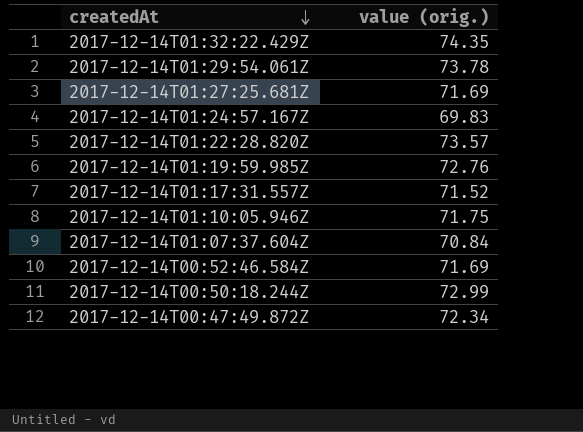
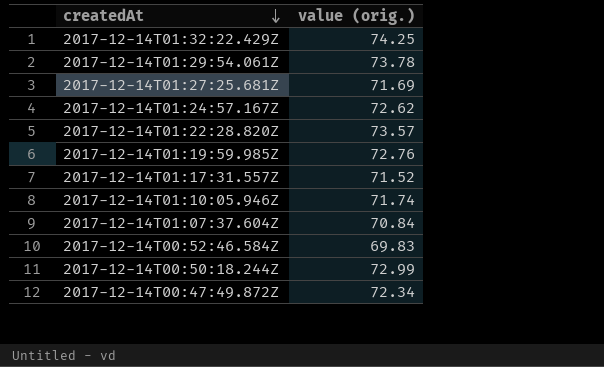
2017-12-14T01:32:22.429Z | value (orig.): 74.35 -> 74.25
2017-12-14T01:24:57.167Z | value (orig.): 69.83 -> 72.62
2017-12-14T01:10:05.946Z | value (orig.): 71.75 -> 71.74
2017-12-14T00:52:46.584Z | value (orig.): 71.69 -> 69.83

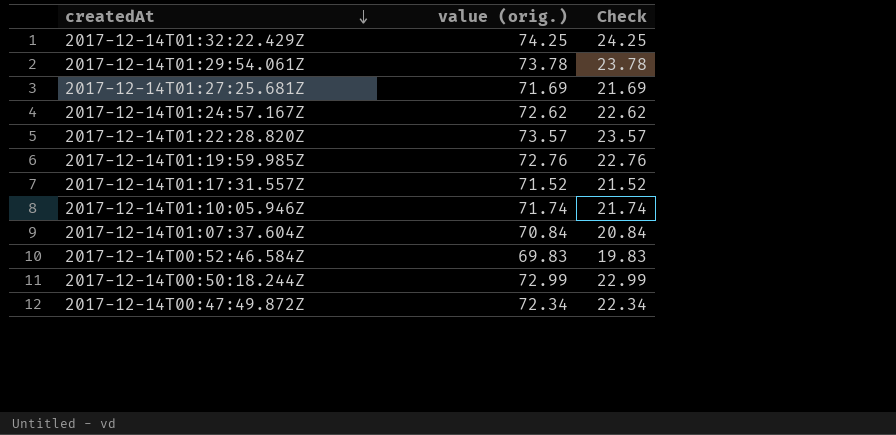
column Check | formula: none -> [value (orig.)] - 50

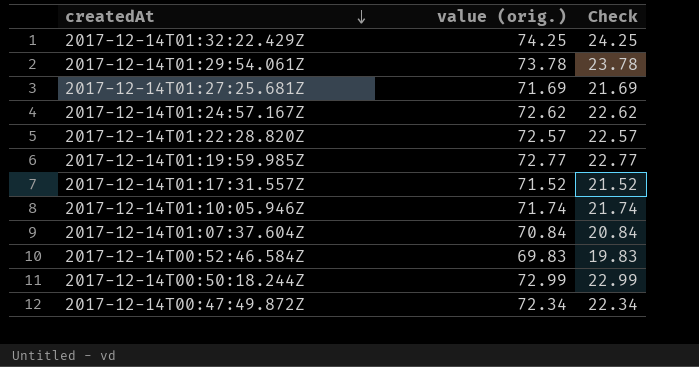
2017-12-14T01:22:28.820Z | value (orig.): 73.57 -> 72.57
2017-12-14T01:22:28.820Z | Check: 23.57 -> 22.57
2017-12-14T01:19:59.985Z | value (orig.): 72.76 -> 72.77
2017-12-14T01:19:59.985Z | Check: 22.76 -> 22.77

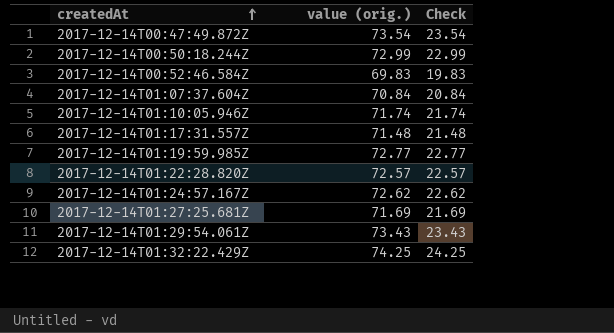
row order: createdAt descending -> createdAt ascending
2017-12-14T00:47:49.872Z | value (orig.): 72.34 -> 73.54
2017-12-14T00:47:49.872Z | Check: 22.34 -> 23.54
2017-12-14T01:17:31.557Z | value (orig.): 71.52 -> 71.48
2017-12-14T01:17:31.557Z | Check: 21.52 -> 21.48
2017-12-14T01:29:54.061Z | value (orig.): 73.78 -> 73.43
2017-12-14T01:29:54.061Z | Check: 23.78 -> 23.43

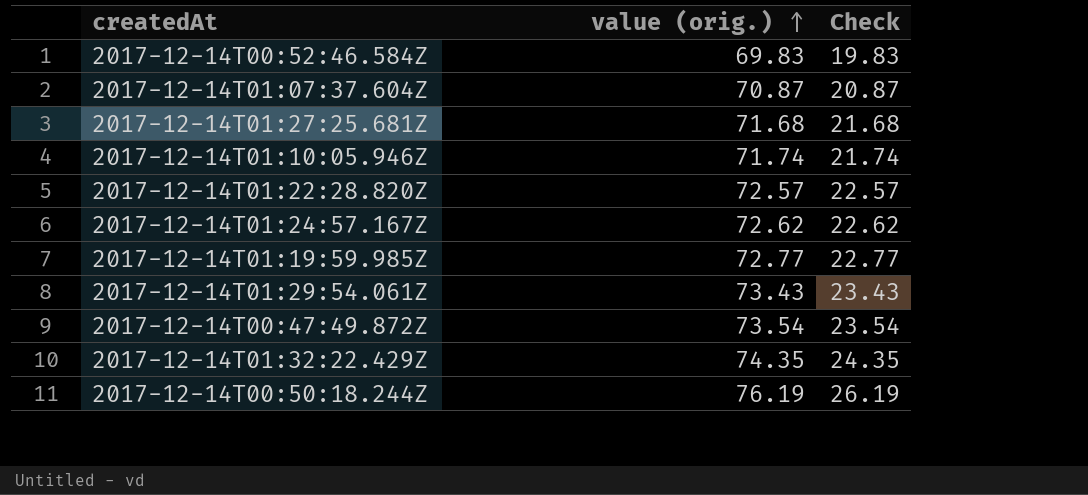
row order: createdAt ascending -> value (orig.) ascending
row 2017-12-14T01:17:31.557Z: 71.48 | 21.48 -> none
2017-12-14T01:07:37.604Z | value (orig.): 70.84 -> 70.87
2017-12-14T01:07:37.604Z | Check: 20.84 -> 20.87
2017-12-14T01:27:25.681Z | value (orig.): 71.69 -> 71.68
2017-12-14T01:27:25.681Z | Check: 21.69 -> 21.68
2017-12-14T01:32:22.429Z | value (orig.): 74.25 -> 74.35
2017-12-14T01:32:22.429Z | Check: 24.25 -> 24.35
2017-12-14T00:50:18.244Z | value (orig.): 72.99 -> 76.19
2017-12-14T00:50:18.244Z | Check: 22.99 -> 26.19

